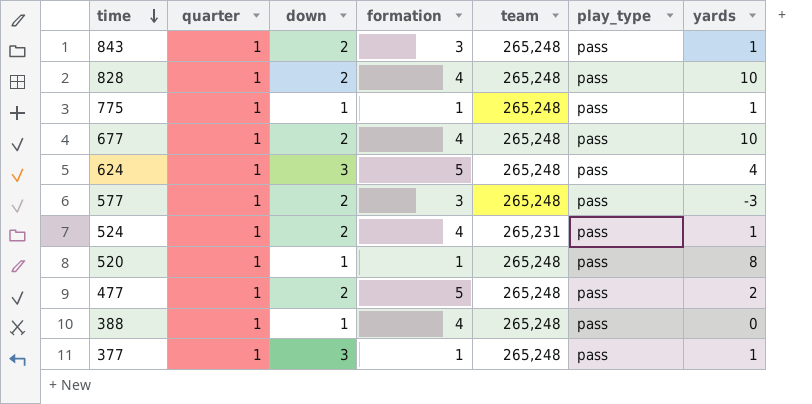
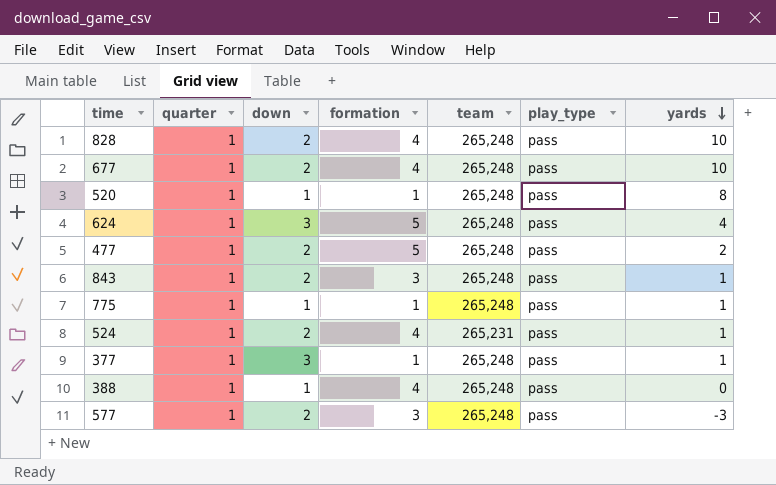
row order: time descending -> yards descending

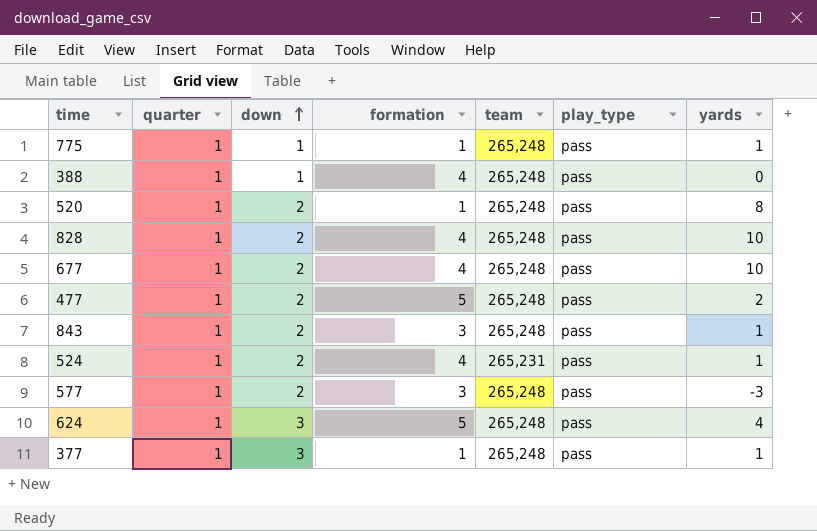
row order: yards descending -> down ascending
520 | down: 1 -> 2

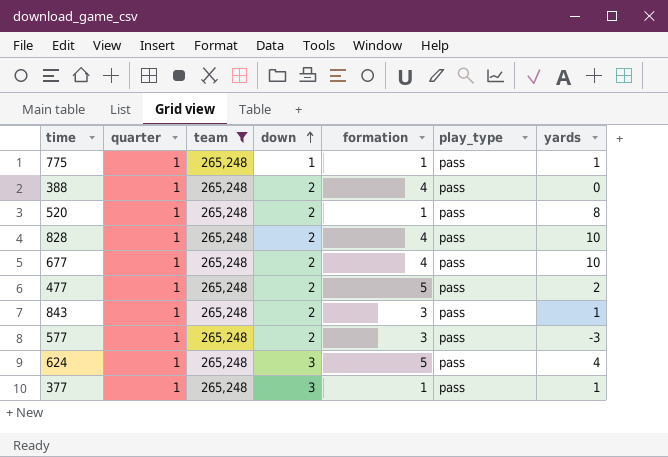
filter: none -> team = 265,248
column team | position: 5 -> 3
388 | down: 1 -> 2

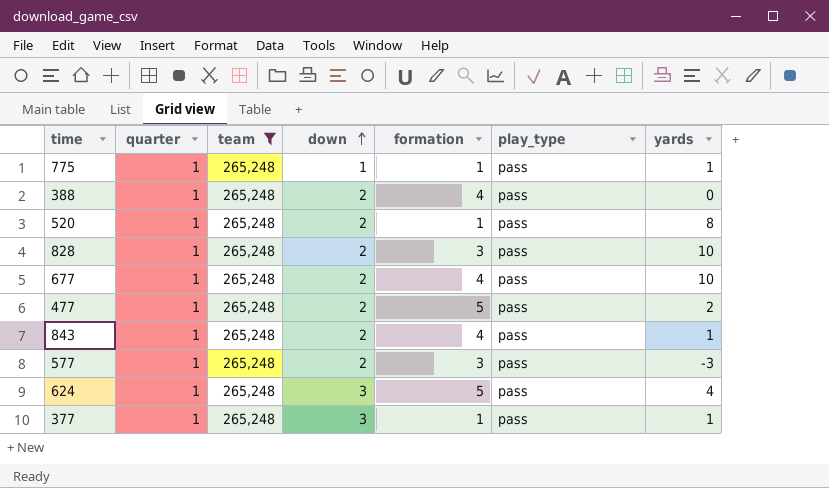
828 | formation: 4 -> 3
843 | formation: 3 -> 4

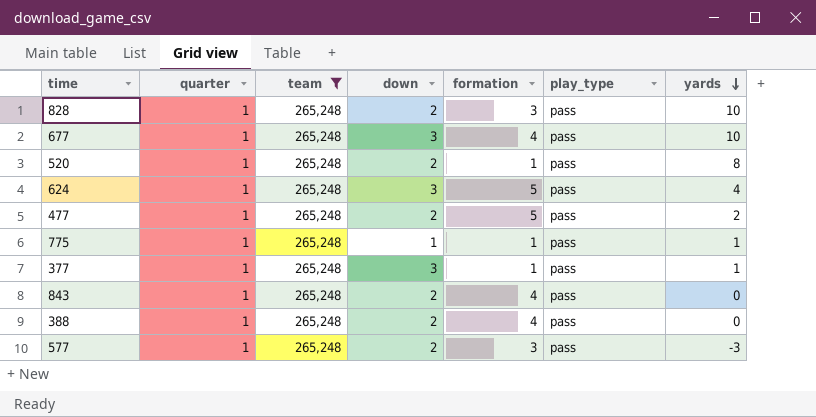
row order: down ascending -> yards descending
677 | down: 2 -> 3
843 | yards: 1 -> 0

